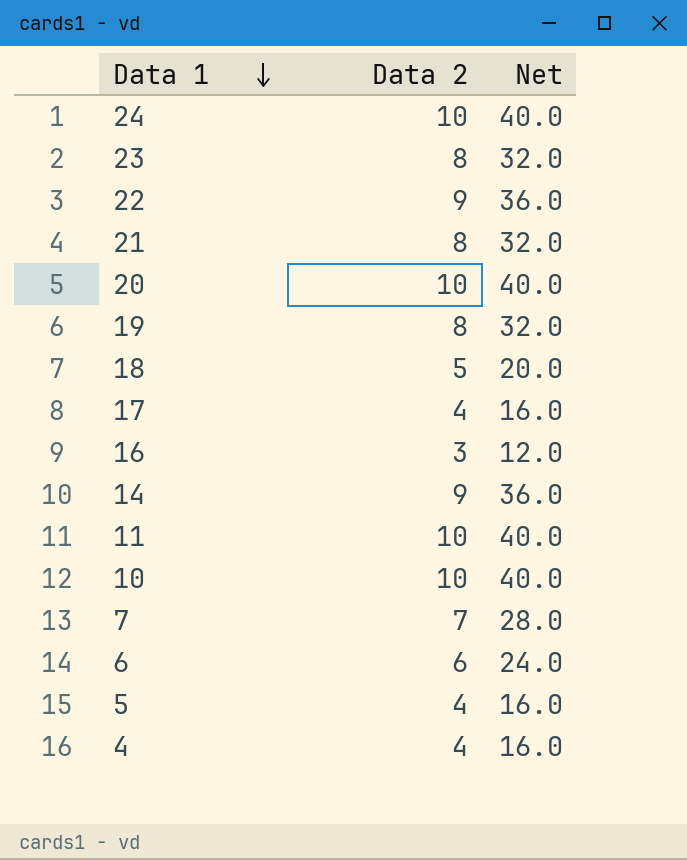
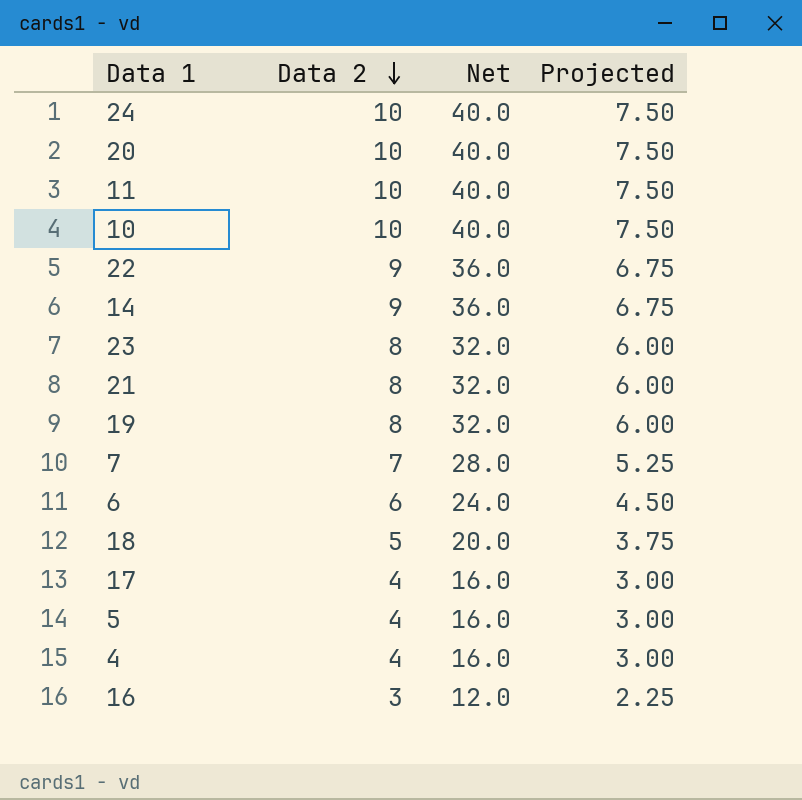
row order: Data 1 descending -> Data 2 descending
column Projected | formula: none -> [Data 2] * 0.75

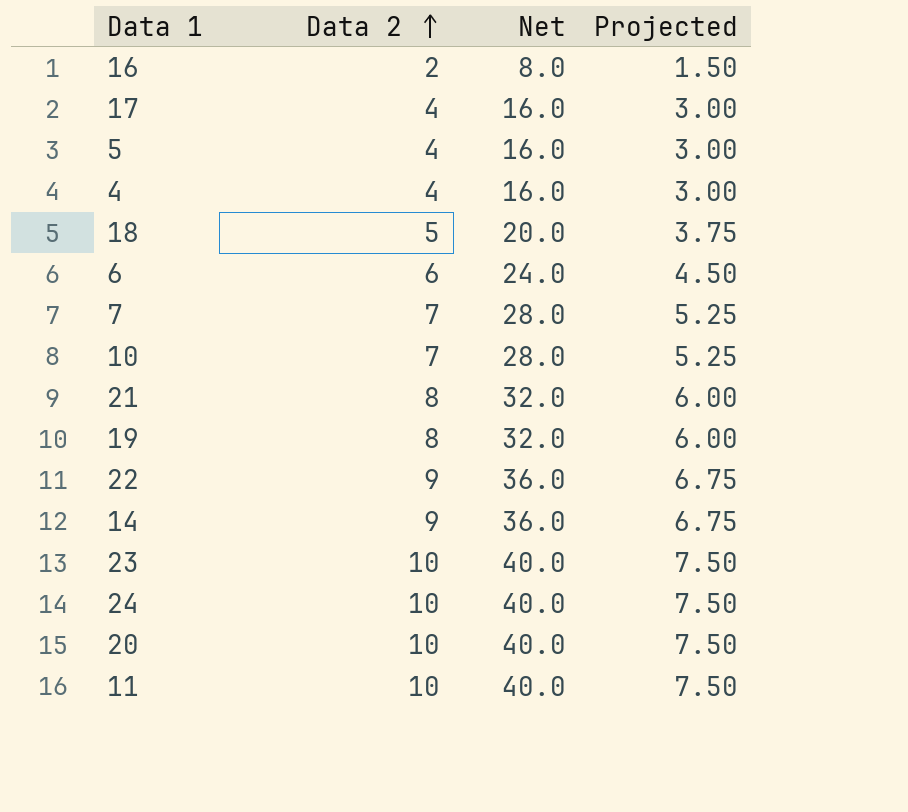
row order: Data 2 descending -> Data 2 ascending
16 | Data 2: 3 -> 2
16 | Net: 12.0 -> 8.0
16 | Projected: 2.25 -> 1.50
10 | Data 2: 10 -> 7
10 | Net: 40.0 -> 28.0
10 | Projected: 7.50 -> 5.25
23 | Data 2: 8 -> 10
23 | Net: 32.0 -> 40.0
23 | Projected: 6.00 -> 7.50

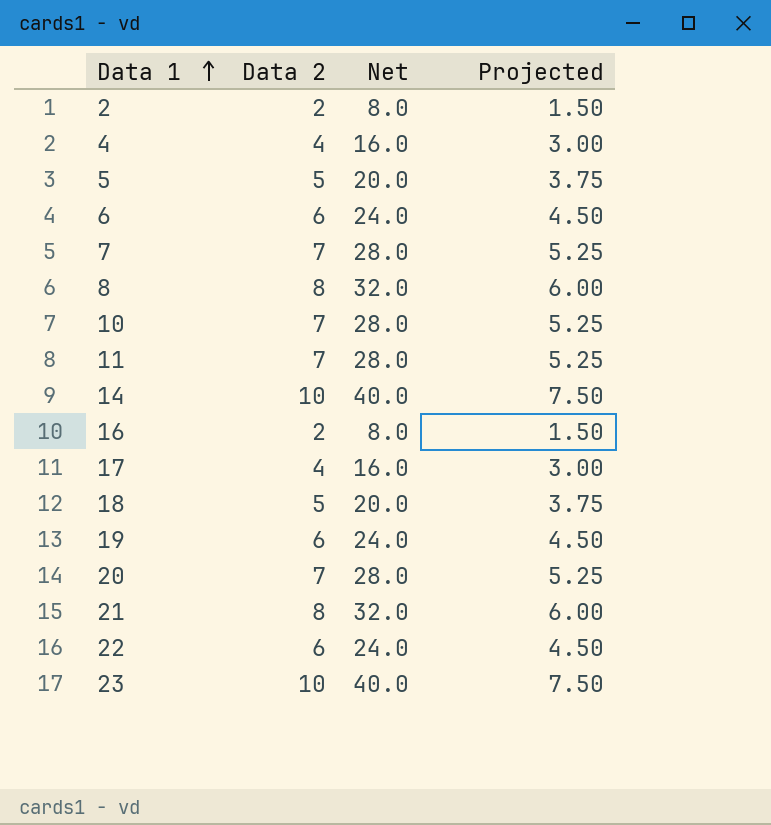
row order: Data 2 ascending -> Data 1 ascending
row 24: 10 | 40.0 | 7.50 -> none
row 2: none -> 2 | 8.0 | 1.50
5 | Data 2: 4 -> 5
5 | Net: 16.0 -> 20.0
5 | Projected: 3.00 -> 3.75
row 8: none -> 8 | 32.0 | 6.00
11 | Data 2: 10 -> 7
11 | Net: 40.0 -> 28.0
11 | Projected: 7.50 -> 5.25
14 | Data 2: 9 -> 10
14 | Net: 36.0 -> 40.0
14 | Projected: 6.75 -> 7.50
19 | Data 2: 8 -> 6
19 | Net: 32.0 -> 24.0
19 | Projected: 6.00 -> 4.50
20 | Data 2: 10 -> 7
20 | Net: 40.0 -> 28.0
20 | Projected: 7.50 -> 5.25
22 | Data 2: 9 -> 6
22 | Net: 36.0 -> 24.0
22 | Projected: 6.75 -> 4.50

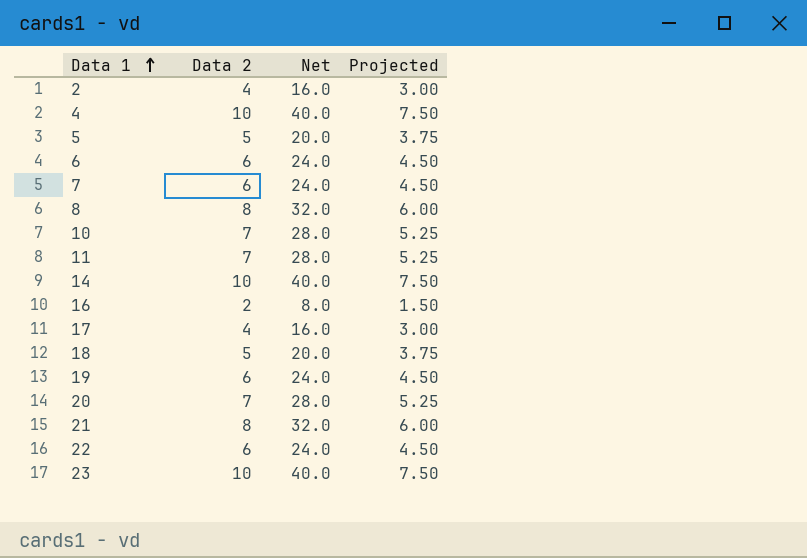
2 | Data 2: 2 -> 4
2 | Net: 8.0 -> 16.0
2 | Projected: 1.50 -> 3.00
4 | Data 2: 4 -> 10
4 | Net: 16.0 -> 40.0
4 | Projected: 3.00 -> 7.50
7 | Data 2: 7 -> 6
7 | Net: 28.0 -> 24.0
7 | Projected: 5.25 -> 4.50

